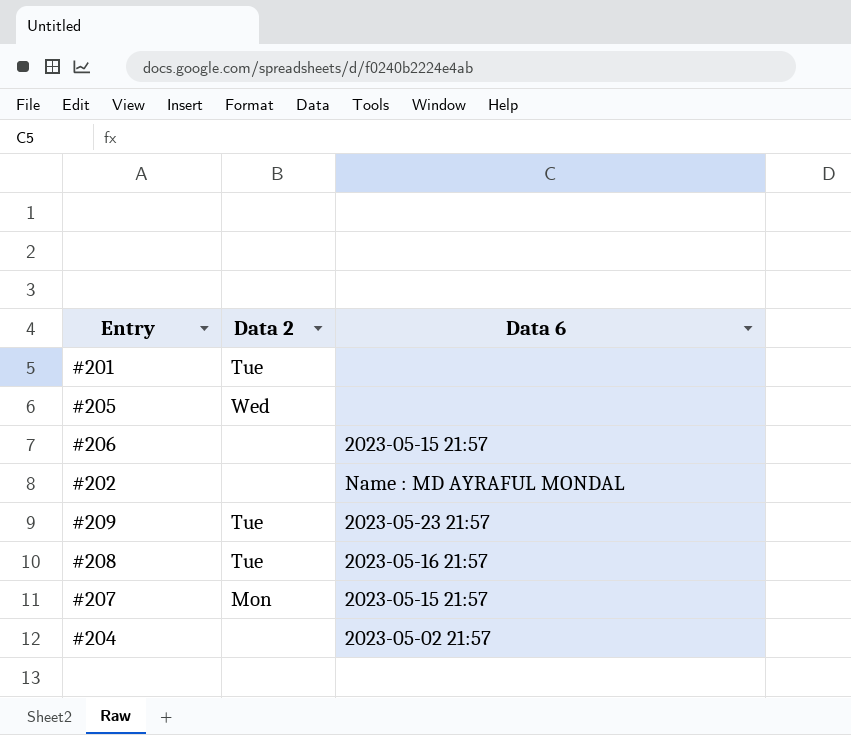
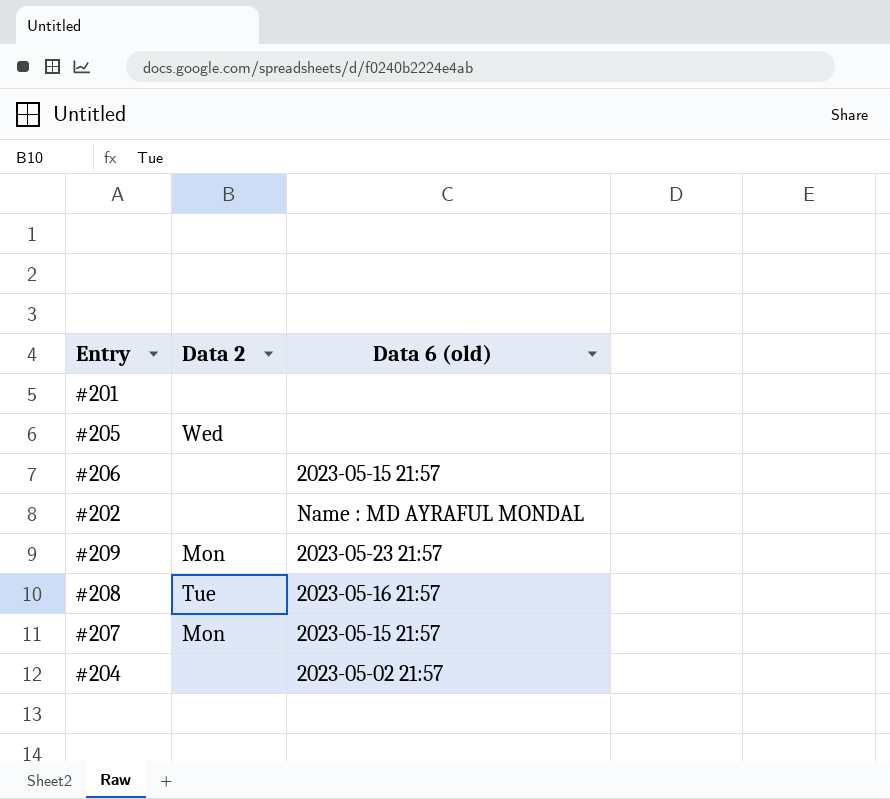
column name: Data 6 -> Data 6 (old)
#201 | Data 2: Tue -> none
#209 | Data 2: Tue -> Mon

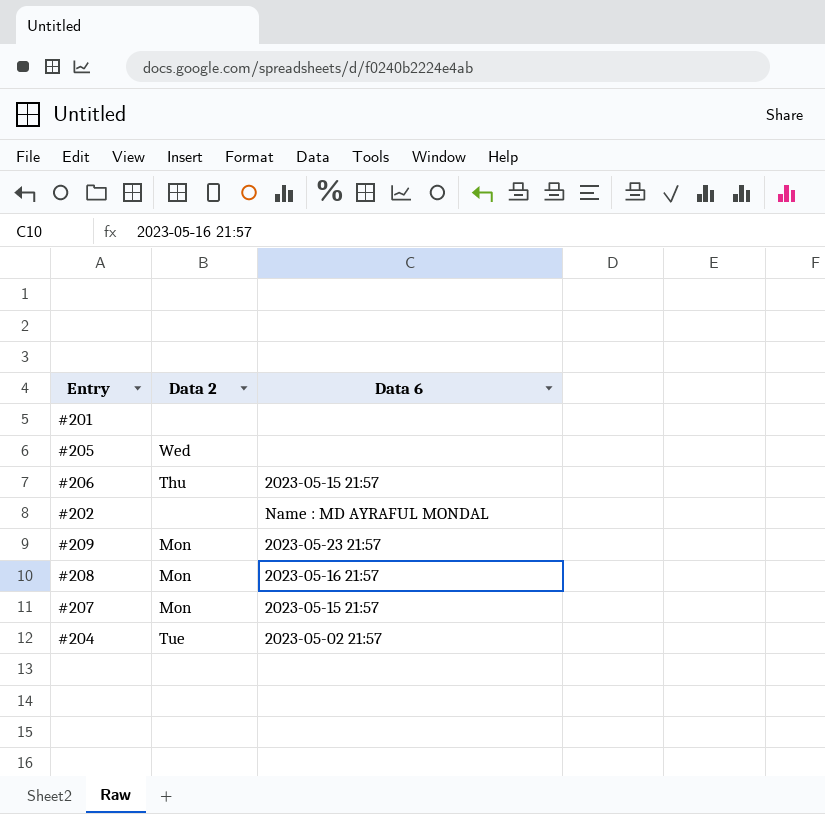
column name: Data 6 (old) -> Data 6
#206 | Data 2: none -> Thu
#208 | Data 2: Tue -> Mon
#204 | Data 2: none -> Tue

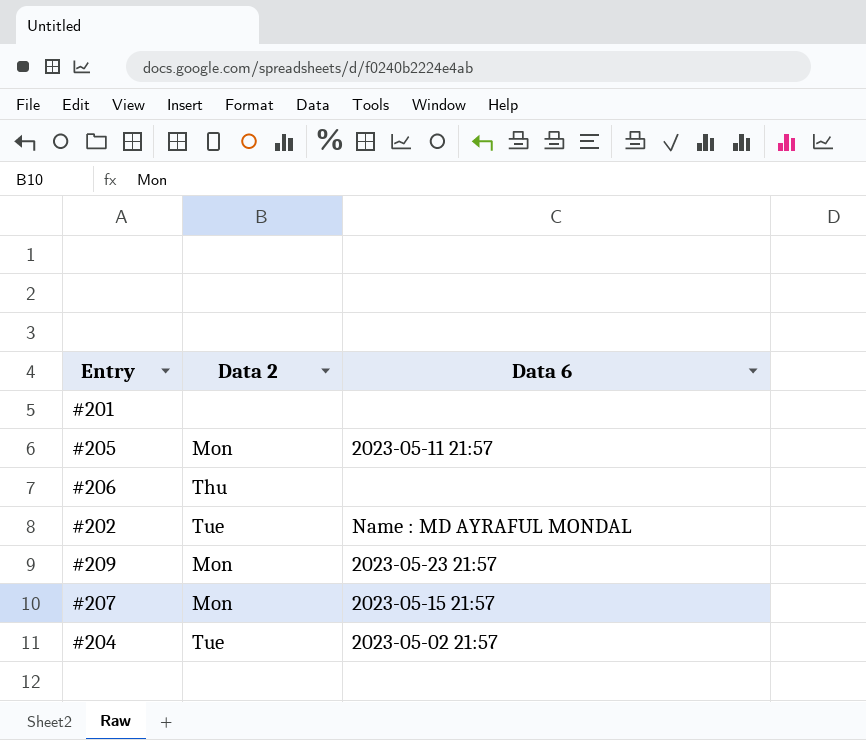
row #208: Mon | 2023-05-16 21:57 -> none
#205 | Data 2: Wed -> Mon
#205 | Data 6: none -> 2023-05-11 21:57
#206 | Data 6: 2023-05-15 21:57 -> none
#202 | Data 2: none -> Tue

